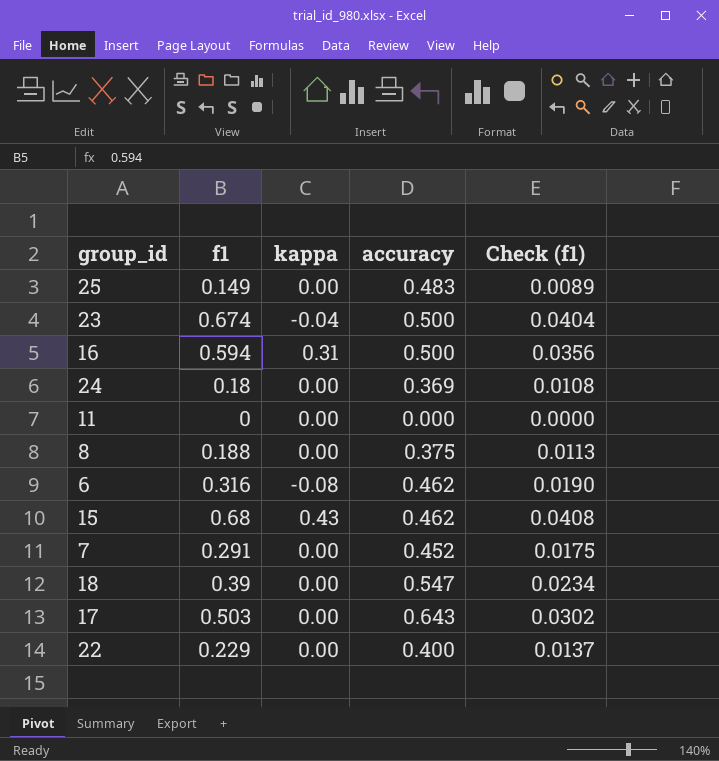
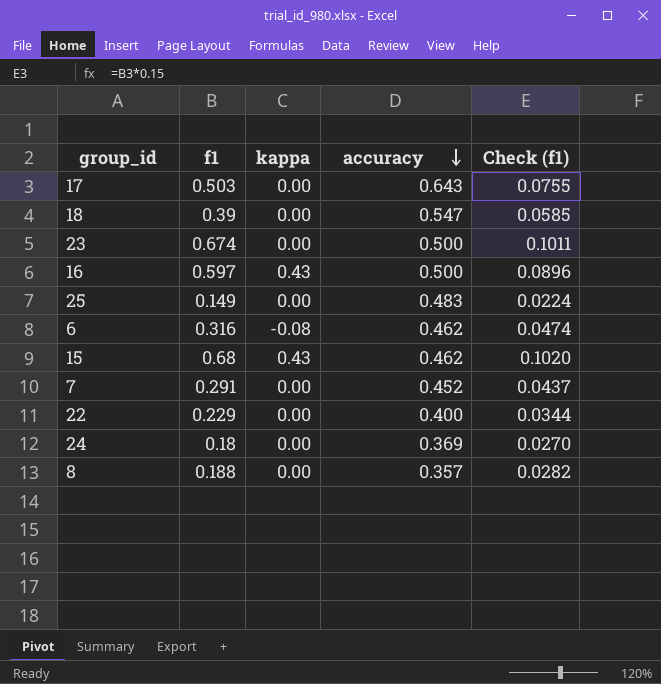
row order: none -> accuracy descending
column Check (f1) | formula: [f1] * 0.06 -> [f1] * 0.15
row 11: 0 | 0.00 | 0.000 | 0.0000 -> none
23 | kappa: -0.04 -> 0.00
16 | f1: 0.594 -> 0.597
16 | kappa: 0.31 -> 0.43
8 | accuracy: 0.375 -> 0.357

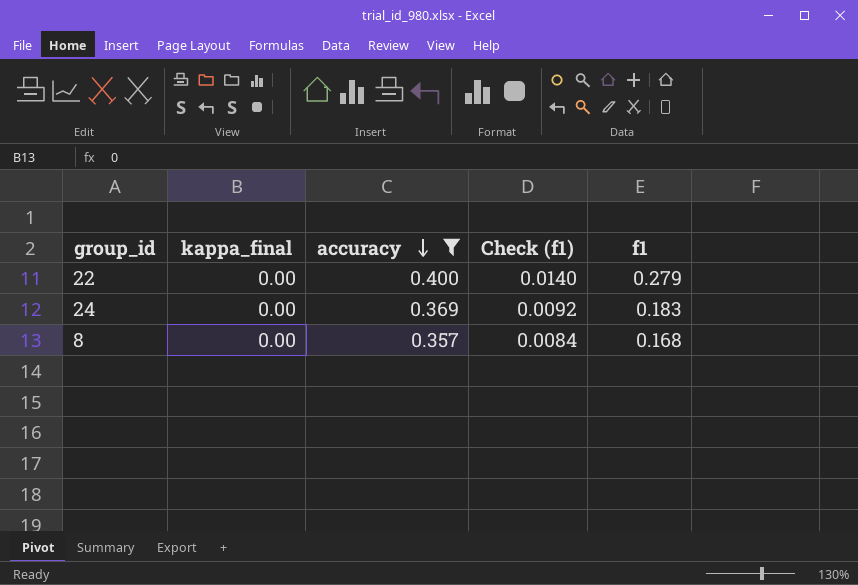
filter: none -> accuracy <= 0.400
column name: kappa -> kappa_final
column Check (f1) | formula: [f1] * 0.15 -> [f1] * 0.05
column f1 | position: 2 -> 5
22 | f1: 0.229 -> 0.279
24 | f1: 0.18 -> 0.183
8 | f1: 0.188 -> 0.168

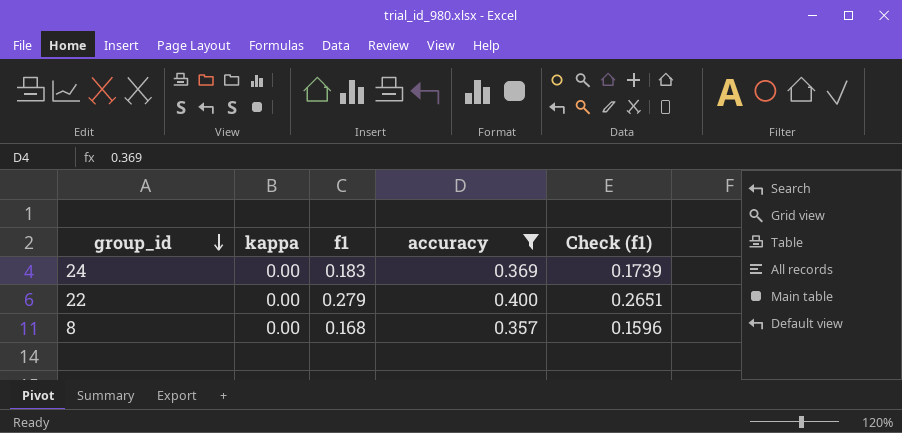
row order: accuracy descending -> group_id descending
column name: kappa_final -> kappa
column f1 | position: 5 -> 3
column Check (f1) | formula: [f1] * 0.05 -> [f1] * 0.95

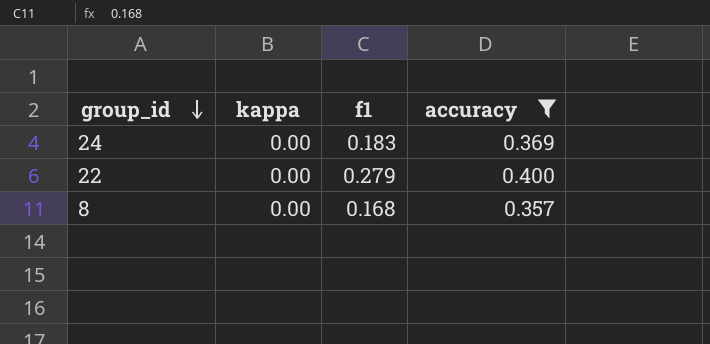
column Check (f1) | formula: [f1] * 0.95 -> none

